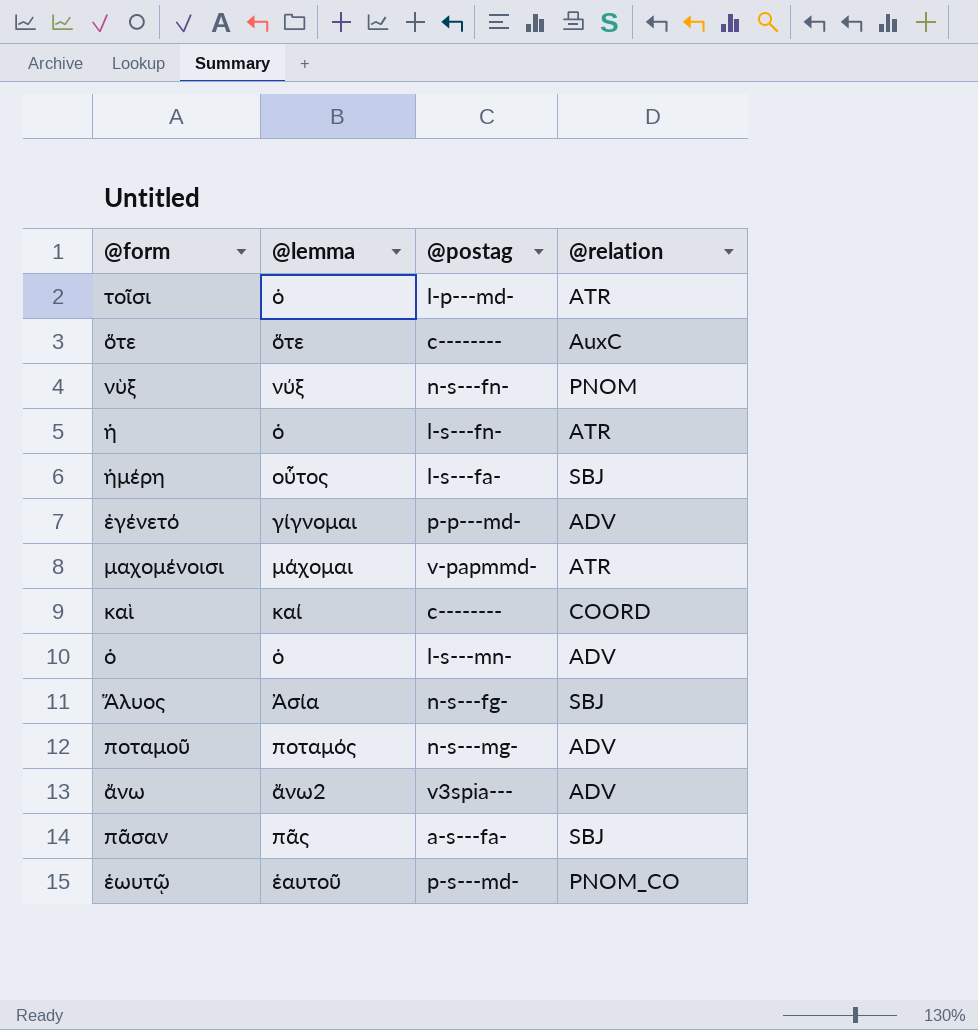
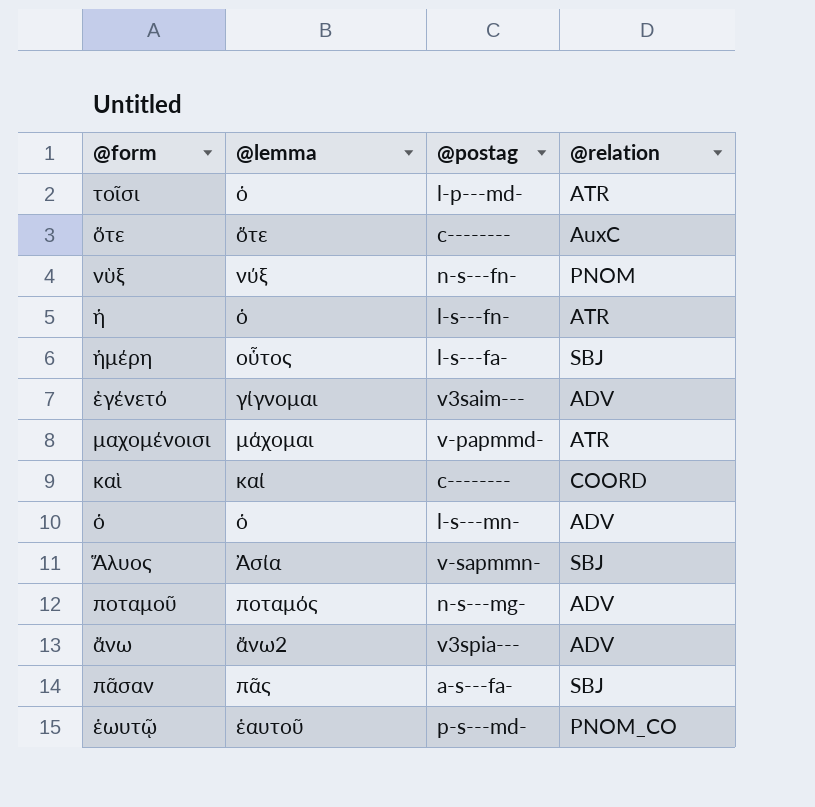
ἐγένετό | @postag: p-p---md- -> v3saim---
Ἅλυος | @postag: n-s---fg- -> v-sapmmn-

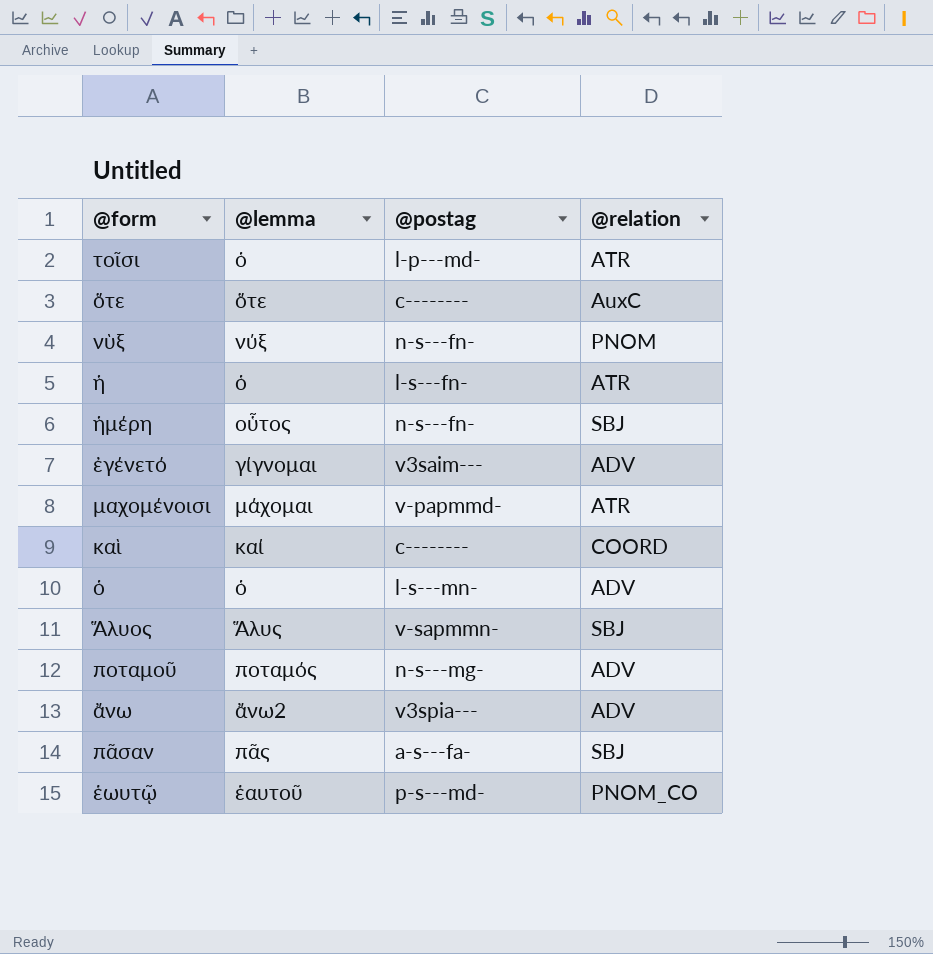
ἡμέρη | @postag: l-s---fa- -> n-s---fn-
Ἅλυος | @lemma: Ἀσία -> Ἅλυς

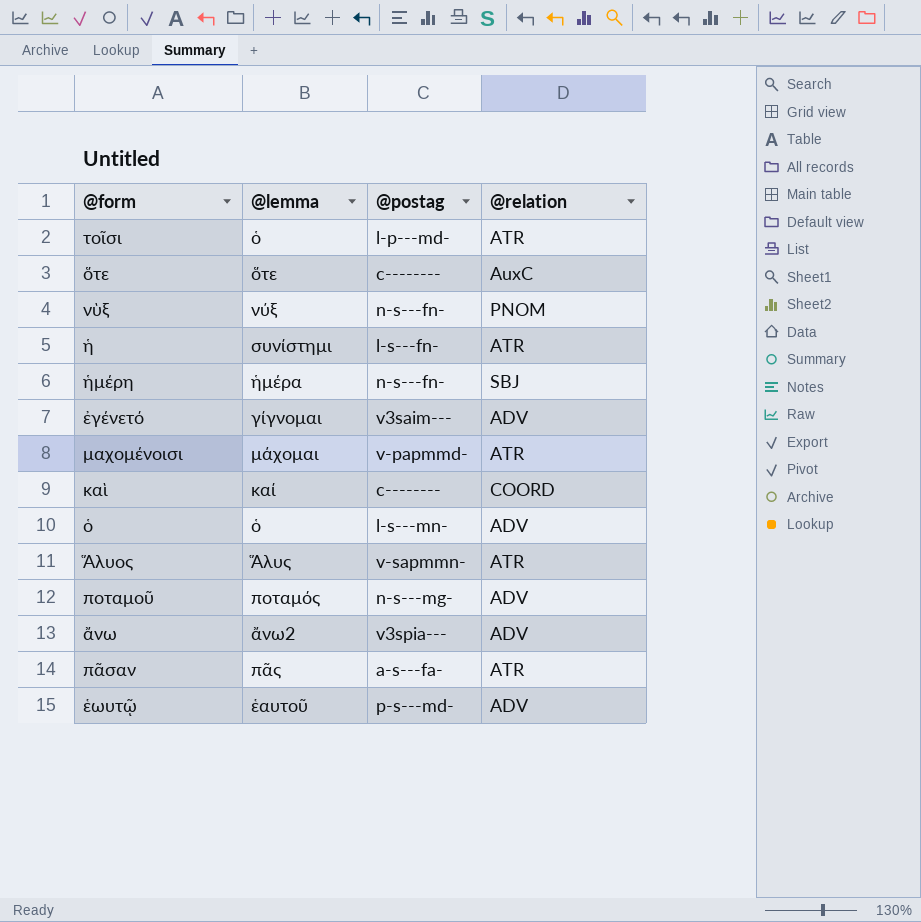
ἡ | @lemma: ὁ -> συνίστημι
ἡμέρη | @lemma: οὗτος -> ἡμέρα
Ἅλυος | @relation: SBJ -> ATR
πᾶσαν | @relation: SBJ -> ATR
ἑωυτῷ | @relation: PNOM_CO -> ADV

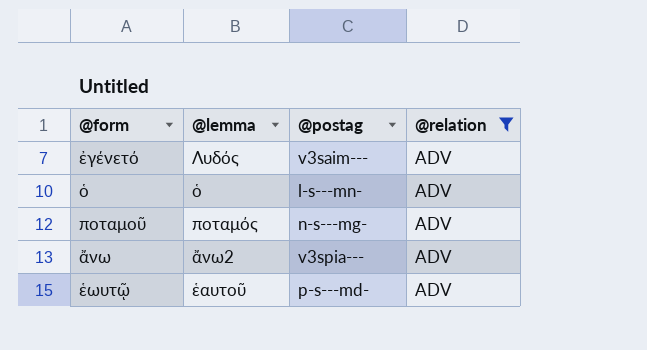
filter: none -> @relation = ADV
ἐγένετό | @lemma: γίγνομαι -> Λυδός

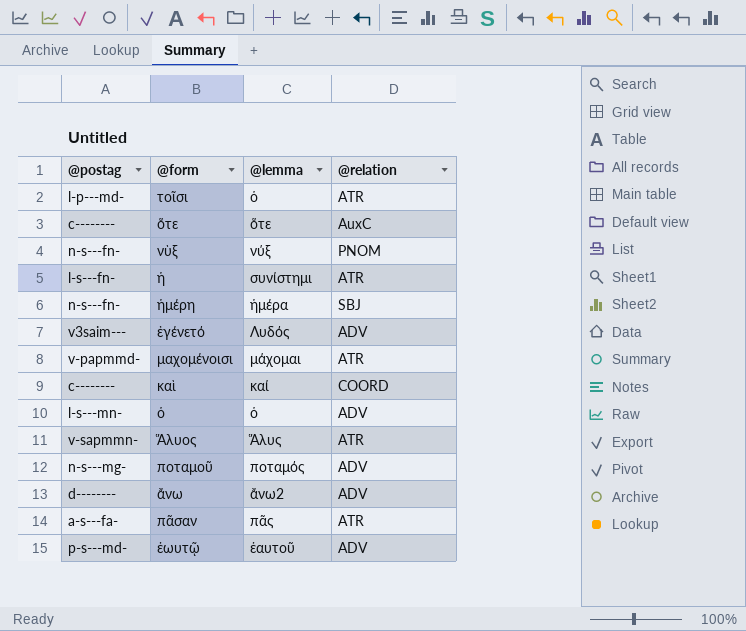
filter: @relation = ADV -> none
column @postag | position: 3 -> 1
ἄνω | @postag: v3spia--- -> d--------

